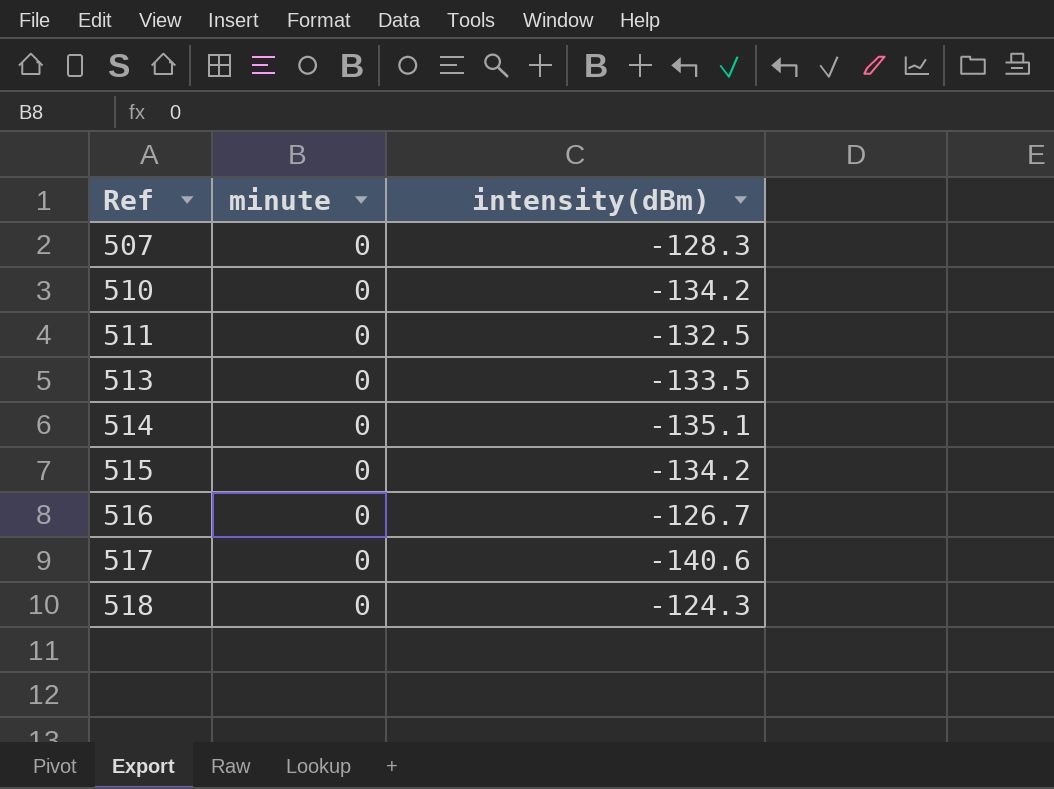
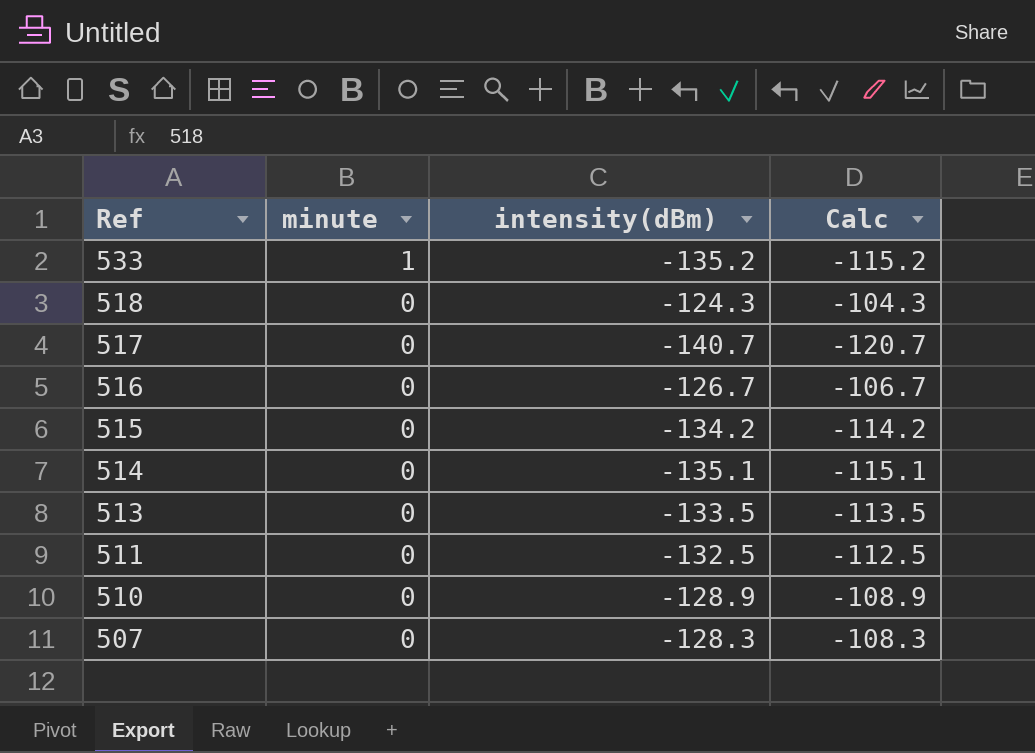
row order: Ref ascending -> Ref descending
column Calc | formula: none -> [intensity(dBm)] + 20
row 533: none -> 1 | -135.2 | -115.2
517 | intensity(dBm): -140.6 -> -140.7
510 | intensity(dBm): -134.2 -> -128.9

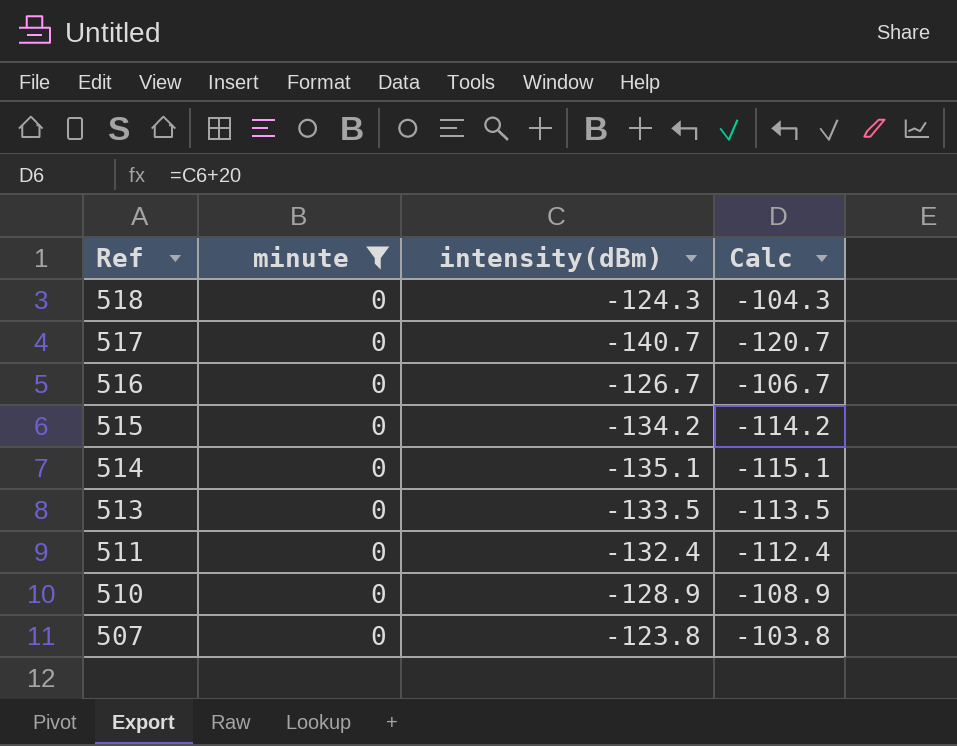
filter: none -> minute = 0
511 | intensity(dBm): -132.5 -> -132.4
511 | Calc: -112.5 -> -112.4
507 | intensity(dBm): -128.3 -> -123.8
507 | Calc: -108.3 -> -103.8

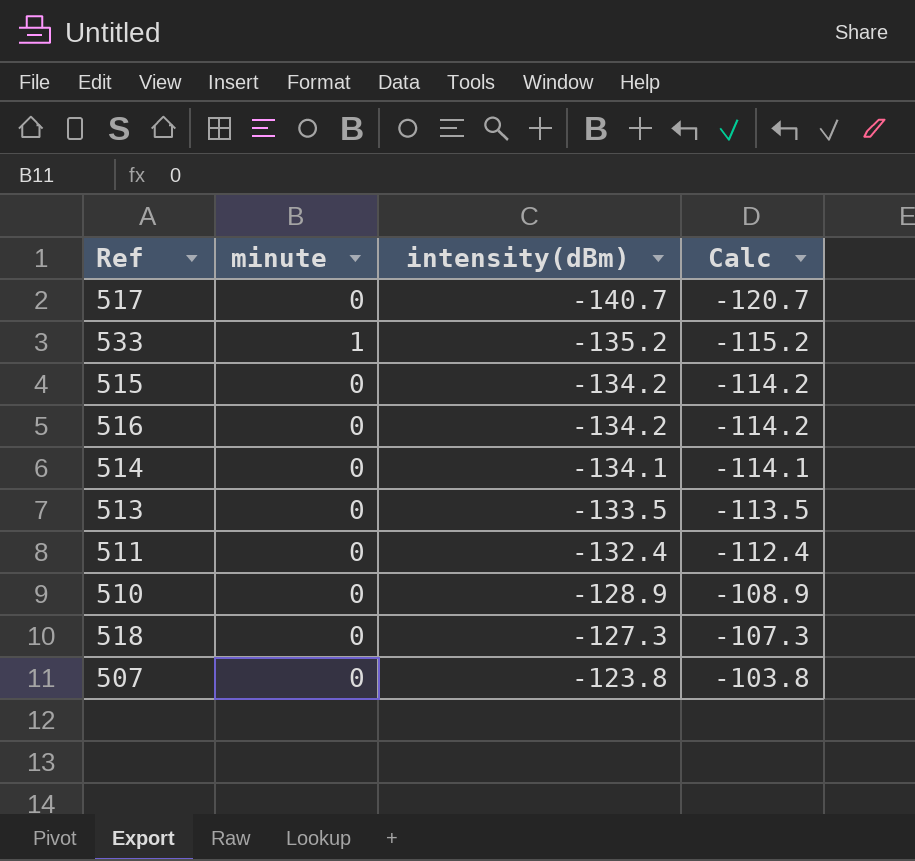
filter: minute = 0 -> none
row order: Ref descending -> intensity(dBm) ascending
516 | intensity(dBm): -126.7 -> -134.2
516 | Calc: -106.7 -> -114.2
514 | intensity(dBm): -135.1 -> -134.1
514 | Calc: -115.1 -> -114.1
518 | intensity(dBm): -124.3 -> -127.3
518 | Calc: -104.3 -> -107.3

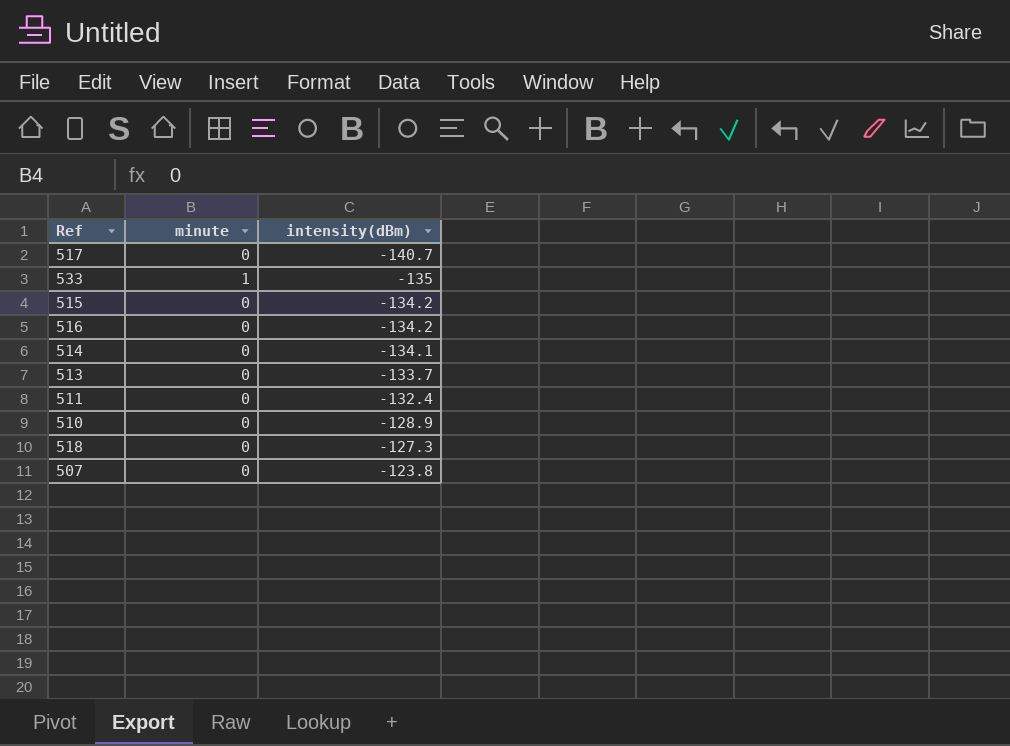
column Calc | formula: [intensity(dBm)] + 20 -> none
533 | intensity(dBm): -135.2 -> -135
513 | intensity(dBm): -133.5 -> -133.7

